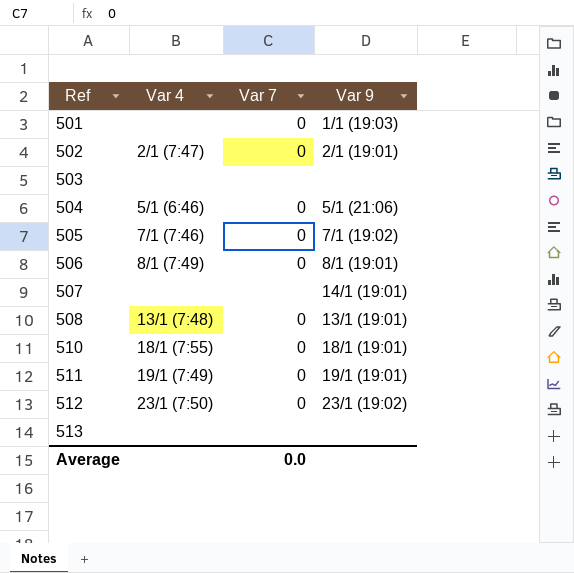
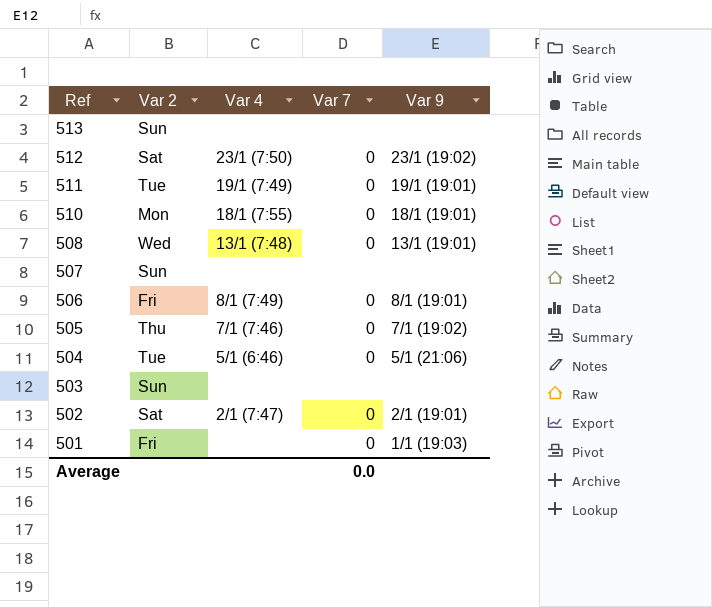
row order: Ref ascending -> Ref descending
column Var 2 | position: none -> 2
507 | Var 9: 14/1 (19:01) -> none

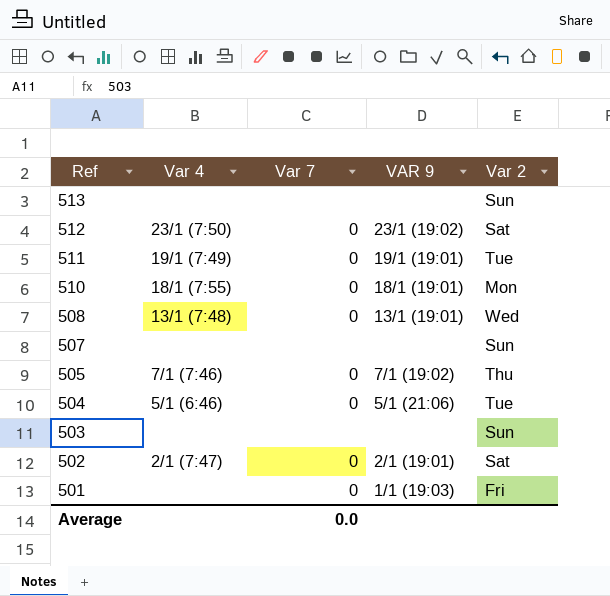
column name: Var 9 -> VAR 9
column Var 2 | position: 2 -> 5
row 506: Fri | 8/1 (7:49) | 0 | 8/1 (19:01) -> none

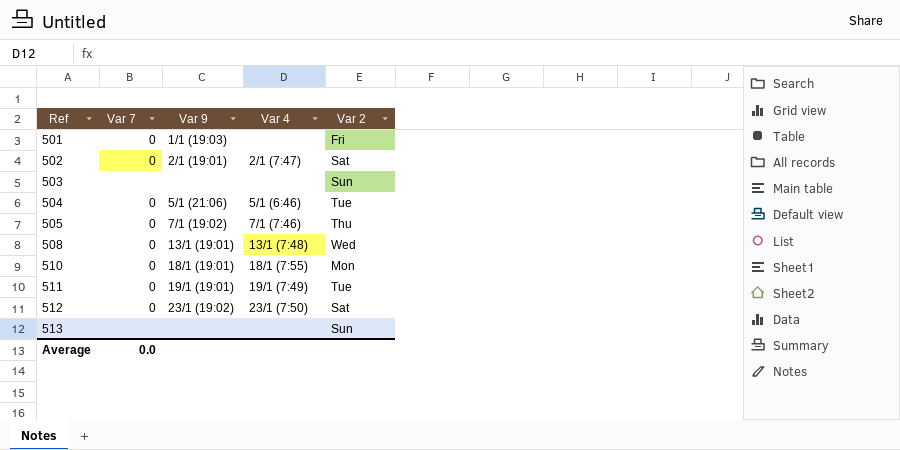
row order: Ref descending -> Ref ascending
column name: VAR 9 -> Var 9
column Var 4 | position: 2 -> 4
row 507: none | none | none | Sun -> none

